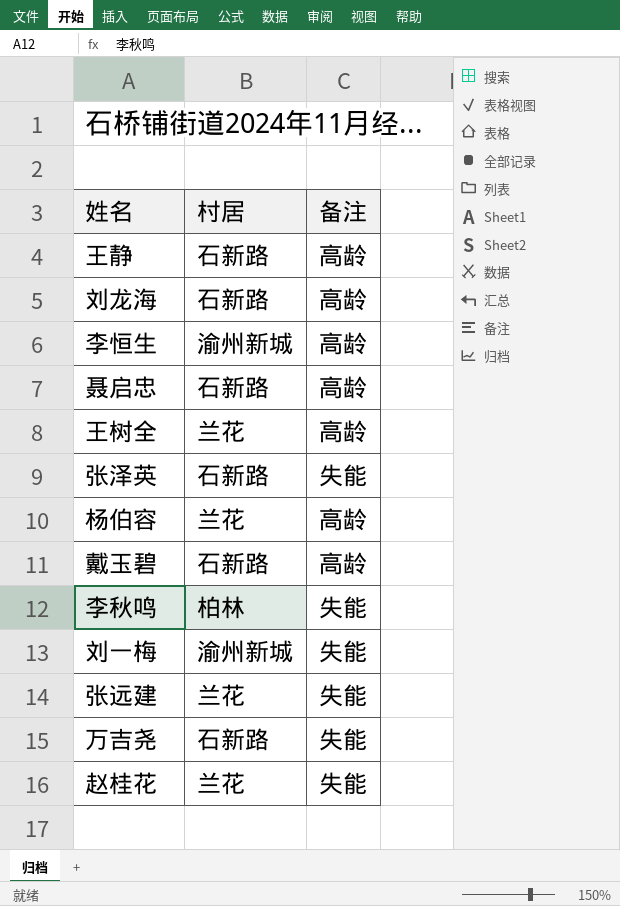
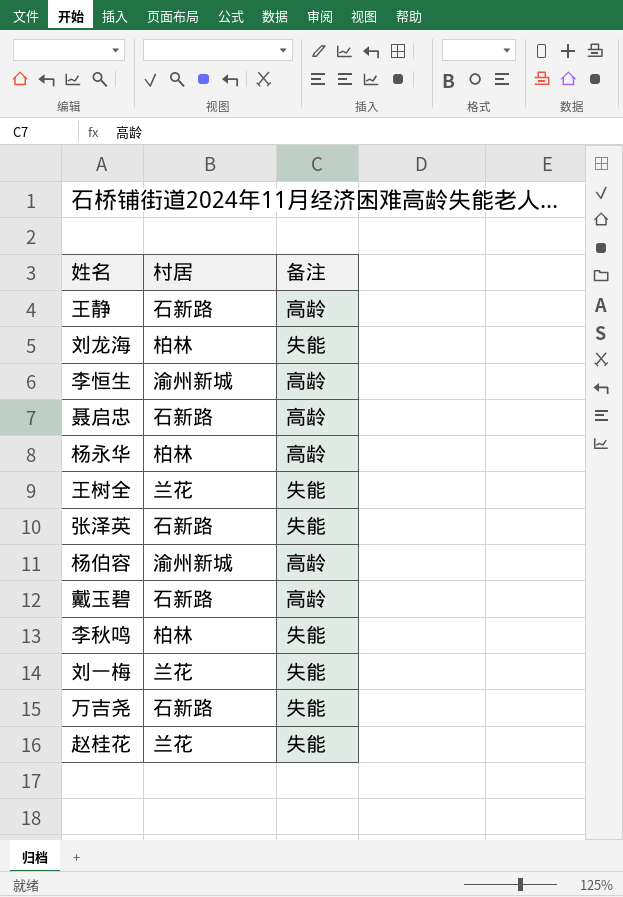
row 张远建: 兰花 | 失能 -> none
刘龙海 | 村居: 石新路 -> 柏林
刘龙海 | 备注: 高龄 -> 失能
row 杨永华: none -> 柏林 | 高龄
王树全 | 备注: 高龄 -> 失能
杨伯容 | 村居: 兰花 -> 渝州新城
刘一梅 | 村居: 渝州新城 -> 兰花

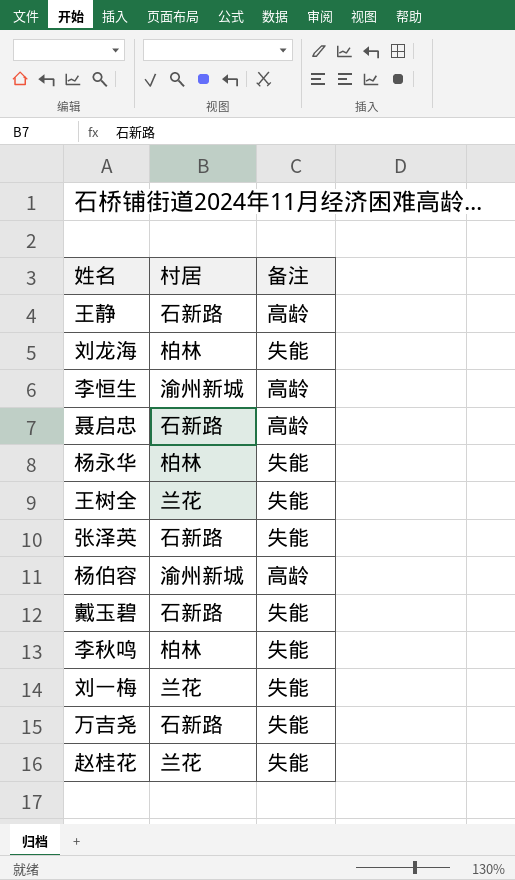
杨永华 | 备注: 高龄 -> 失能
戴玉碧 | 备注: 高龄 -> 失能

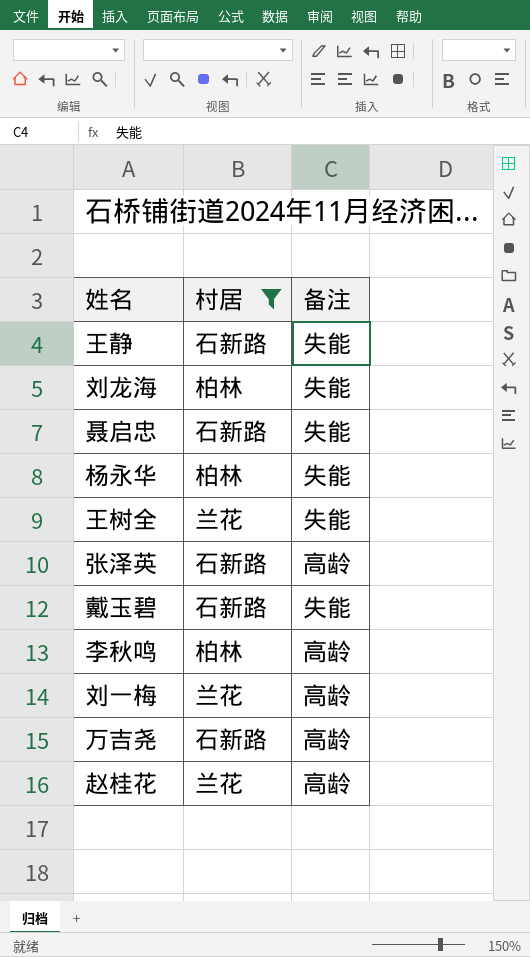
filter: none -> 村居 != 渝州新城
王静 | 备注: 高龄 -> 失能
聂启忠 | 备注: 高龄 -> 失能
张泽英 | 备注: 失能 -> 高龄
李秋鸣 | 备注: 失能 -> 高龄
刘一梅 | 备注: 失能 -> 高龄
万吉尧 | 备注: 失能 -> 高龄
赵桂花 | 备注: 失能 -> 高龄

